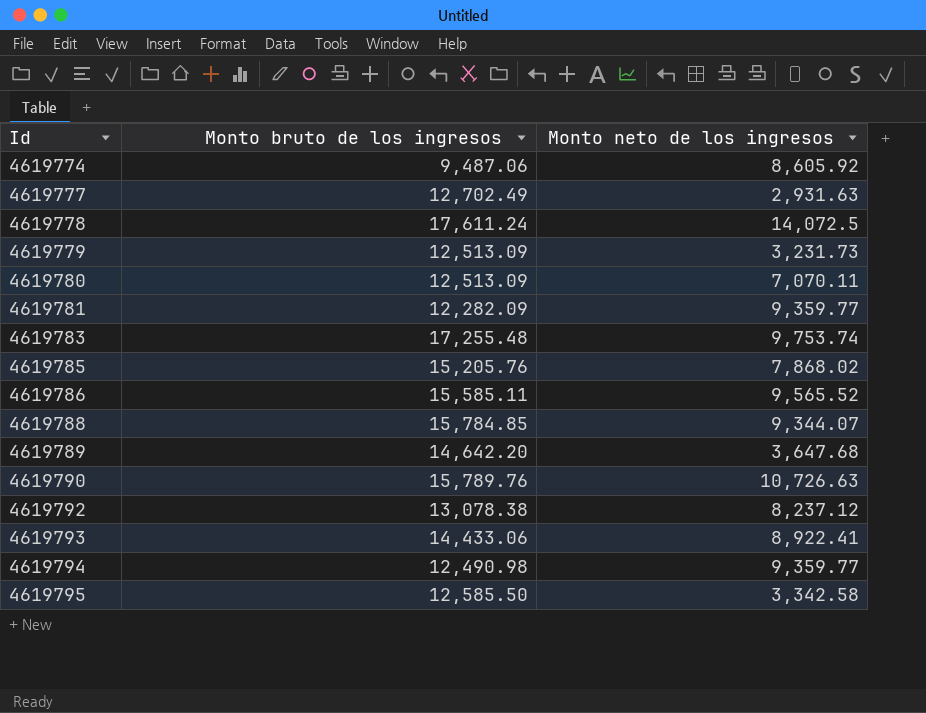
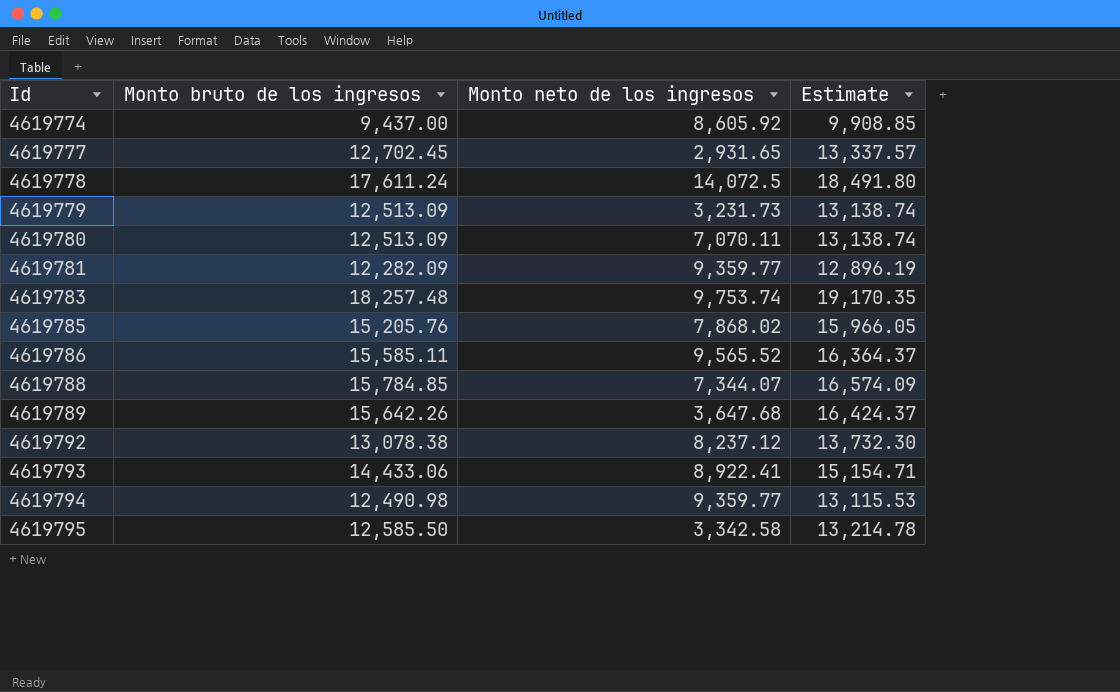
column Estimate | formula: none -> [Monto bruto de los ingresos] * 1.05
row 4619790: 15,789.76 | 10,726.63 -> none
4619774 | Monto bruto de los ingresos: 9,487.06 -> 9,437.00
4619777 | Monto bruto de los ingresos: 12,702.49 -> 12,702.45
4619777 | Monto neto de los ingresos: 2,931.63 -> 2,931.65
4619783 | Monto bruto de los ingresos: 17,255.48 -> 18,257.48
4619788 | Monto neto de los ingresos: 9,344.07 -> 7,344.07
4619789 | Monto bruto de los ingresos: 14,642.20 -> 15,642.26

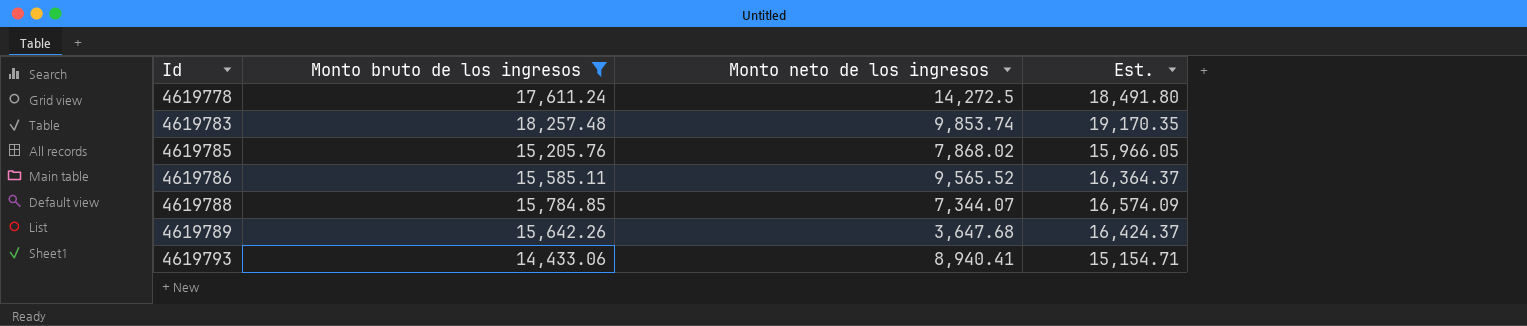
filter: none -> Monto bruto de los ingresos >= 14,433.06
column name: Estimate -> Est.
4619778 | Monto neto de los ingresos: 14,072.5 -> 14,272.5
4619783 | Monto neto de los ingresos: 9,753.74 -> 9,853.74
4619793 | Monto neto de los ingresos: 8,922.41 -> 8,940.41

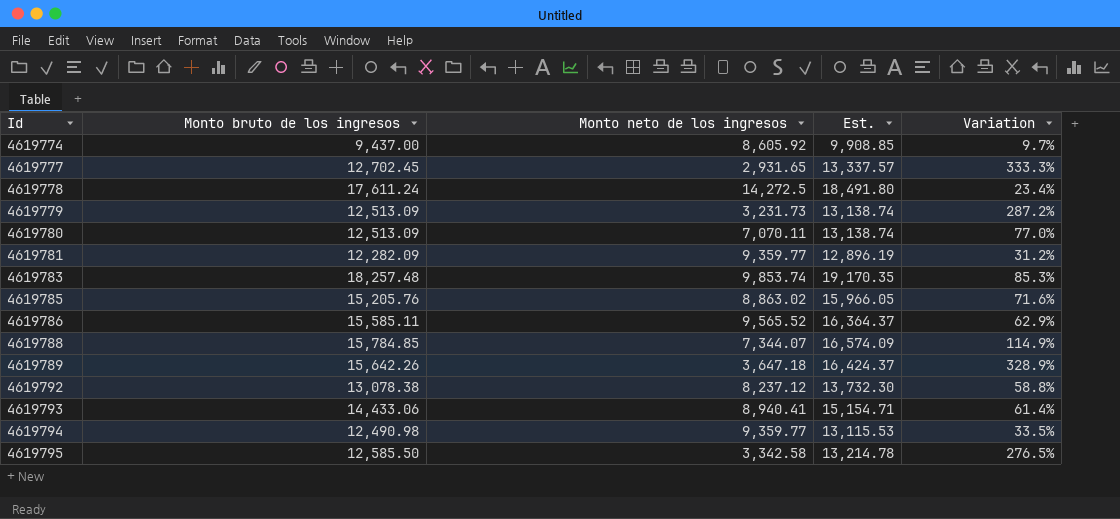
filter: Monto bruto de los ingresos >= 14,433.06 -> none
column Variation | formula: none -> ([Monto bruto de los ingresos] - [Monto neto de los ingresos]) / [Monto neto de los ingresos]
4619785 | Monto neto de los ingresos: 7,868.02 -> 8,863.02
4619789 | Monto neto de los ingresos: 3,647.68 -> 3,647.18

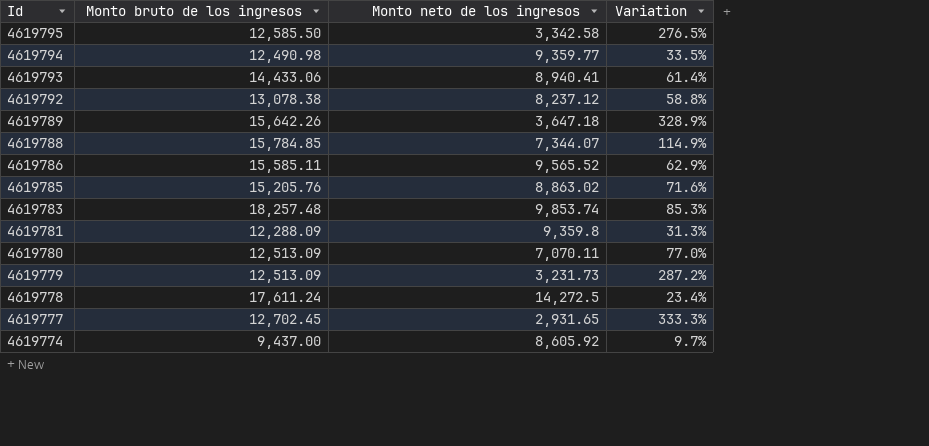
row order: Id ascending -> Id descending
column Est. | formula: [Monto bruto de los ingresos] * 1.05 -> none
4619781 | Monto bruto de los ingresos: 12,282.09 -> 12,288.09
4619781 | Monto neto de los ingresos: 9,359.77 -> 9,359.8
4619781 | Variation: 31.2% -> 31.3%

